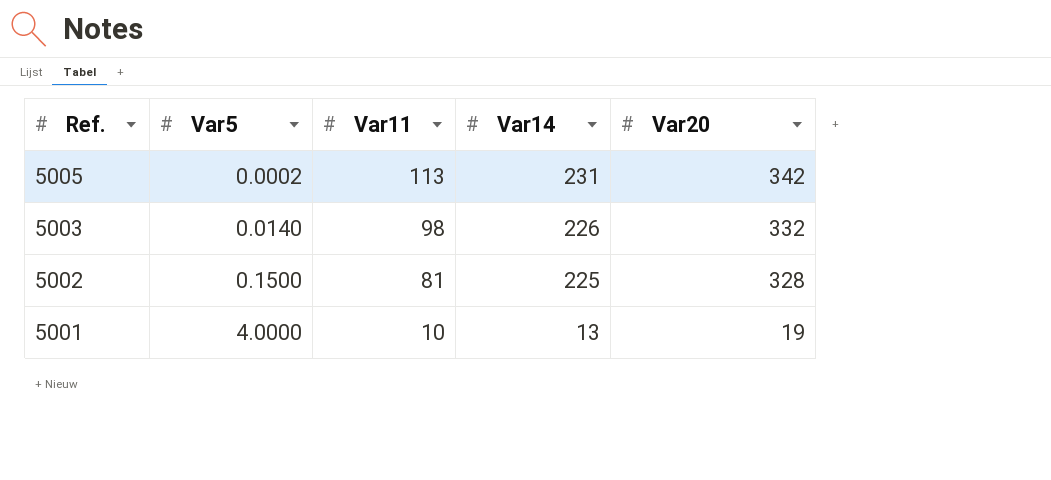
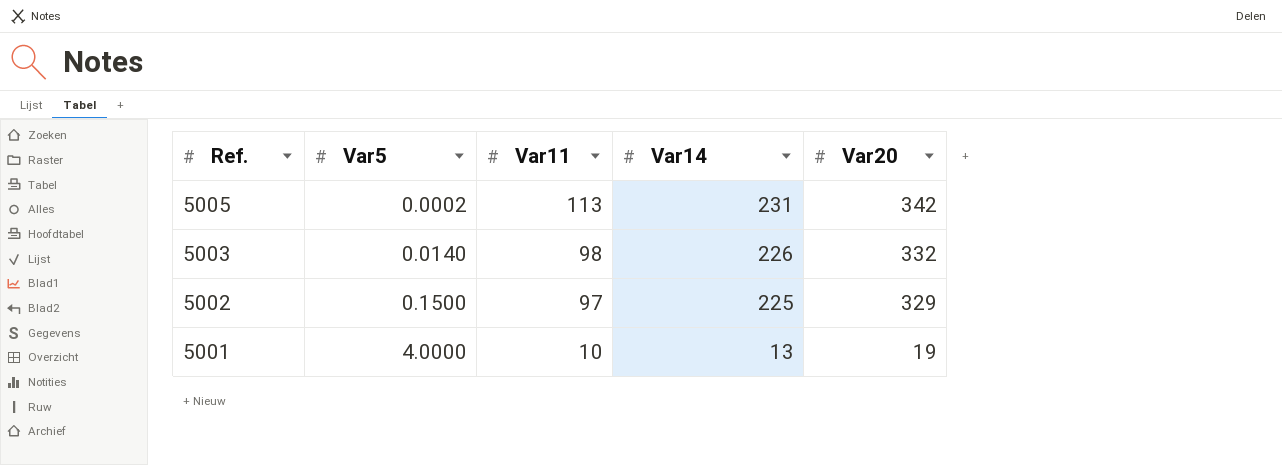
5002 | Var11: 81 -> 97
5002 | Var20: 328 -> 329

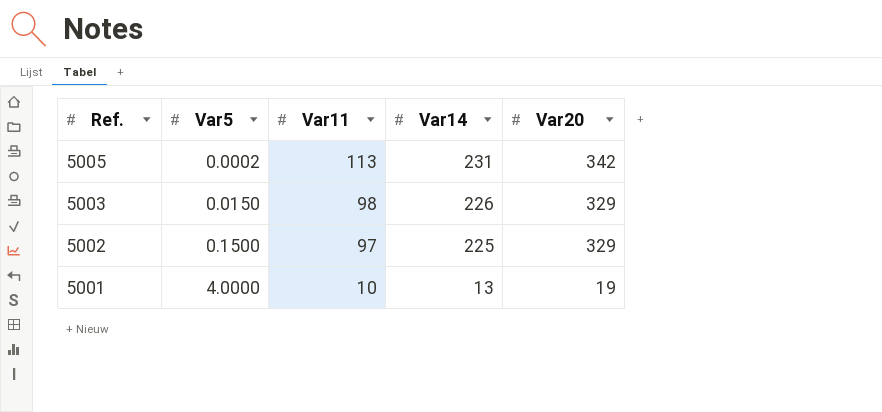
5003 | Var5: 0.0140 -> 0.0150
5003 | Var20: 332 -> 329

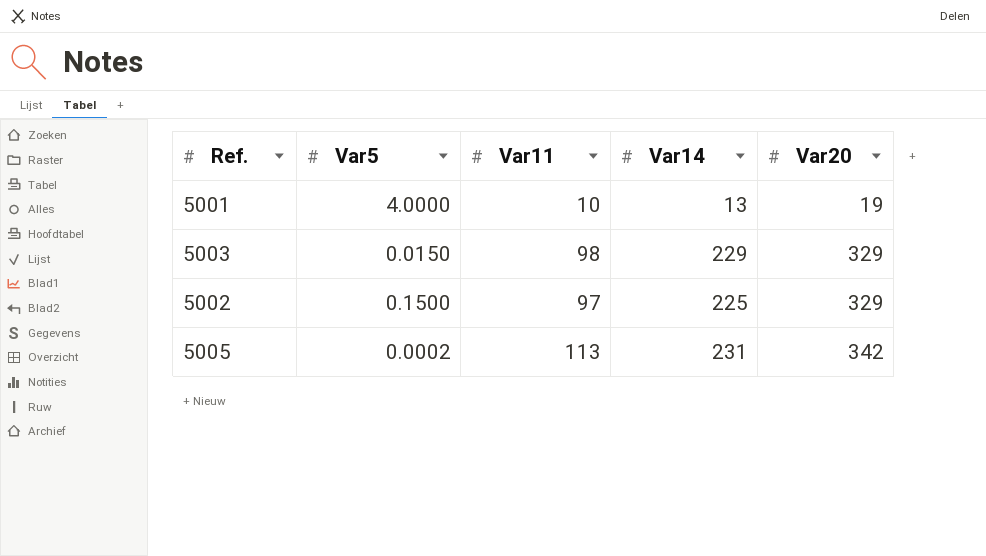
row order: Ref. descending -> Var20 ascending
5003 | Var14: 226 -> 229

